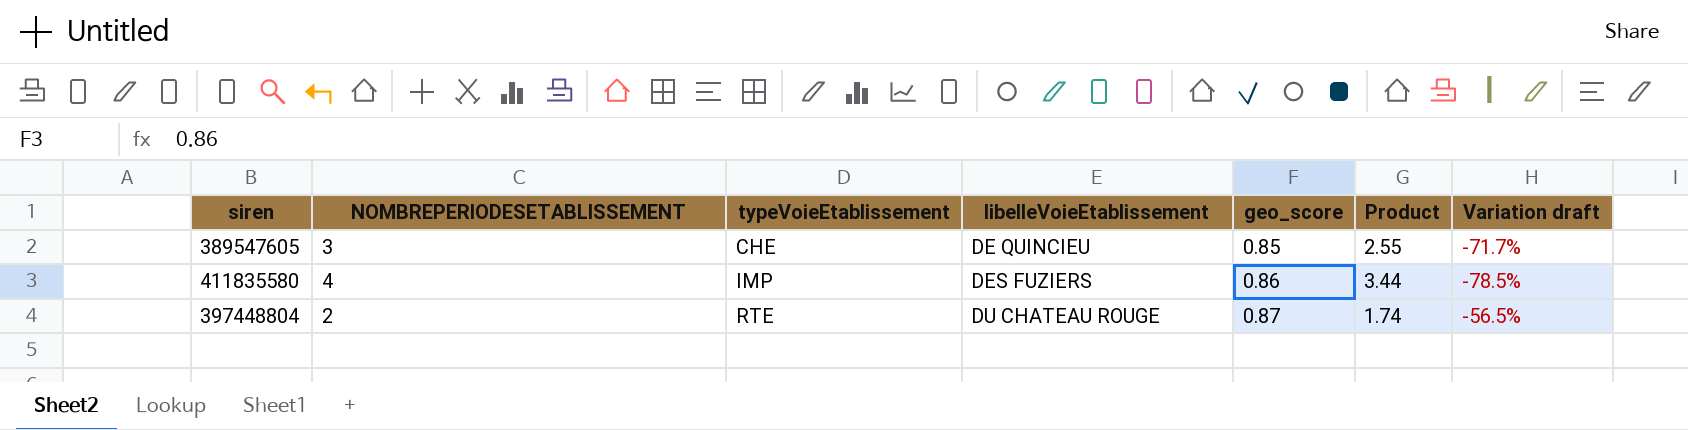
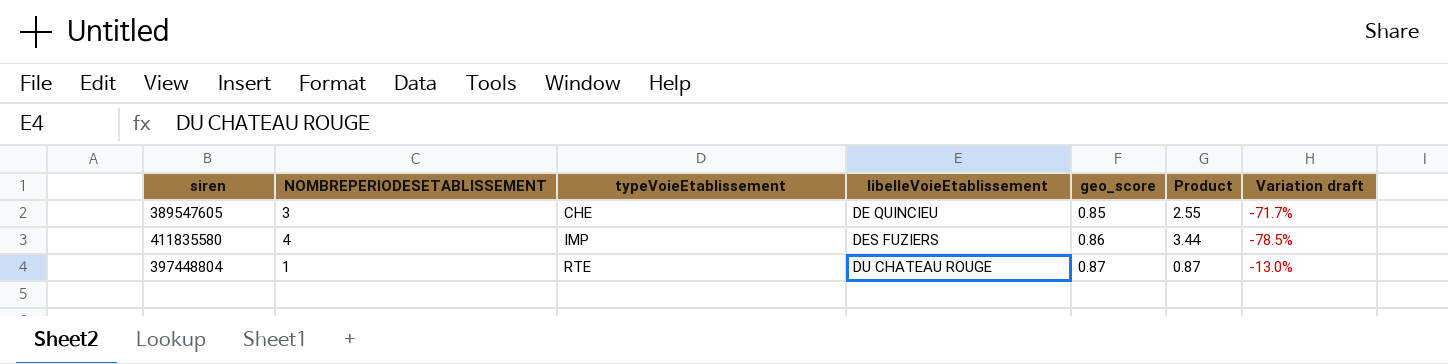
397448804 | NOMBREPERIODESETABLISSEMENT: 2 -> 1
397448804 | Product: 1.74 -> 0.87
397448804 | Variation draft: -56.5% -> -13.0%

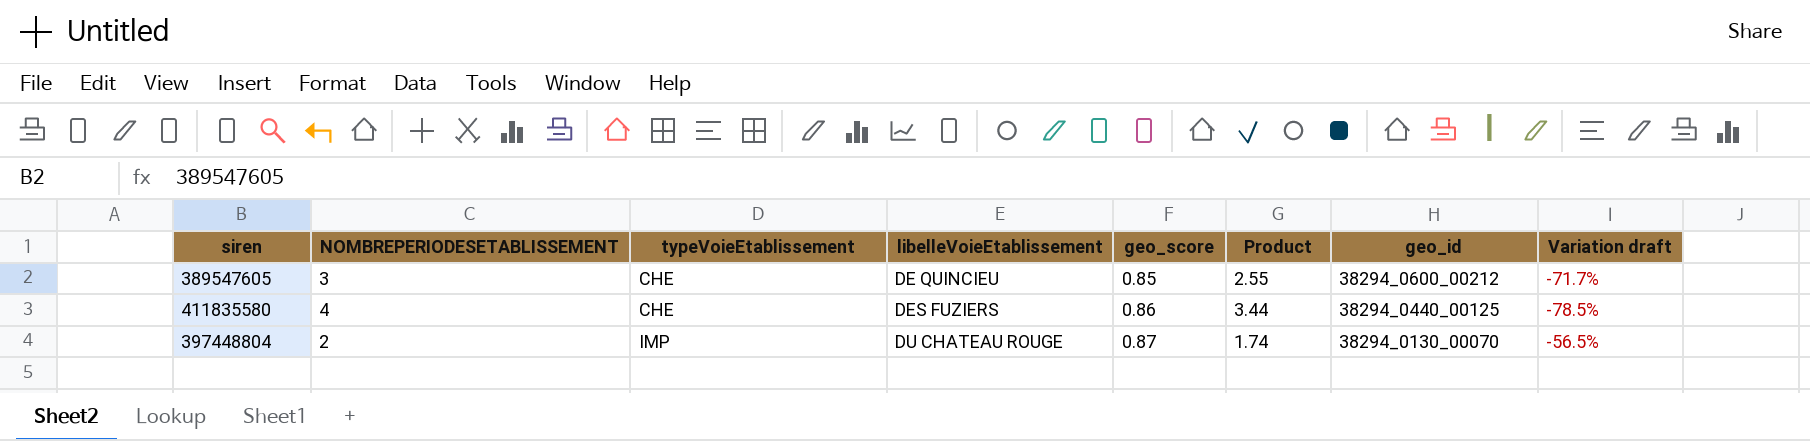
column geo_id | position: none -> 7
411835580 | typeVoieEtablissement: IMP -> CHE
397448804 | NOMBREPERIODESETABLISSEMENT: 1 -> 2
397448804 | typeVoieEtablissement: RTE -> IMP
397448804 | Product: 0.87 -> 1.74
397448804 | Variation draft: -13.0% -> -56.5%

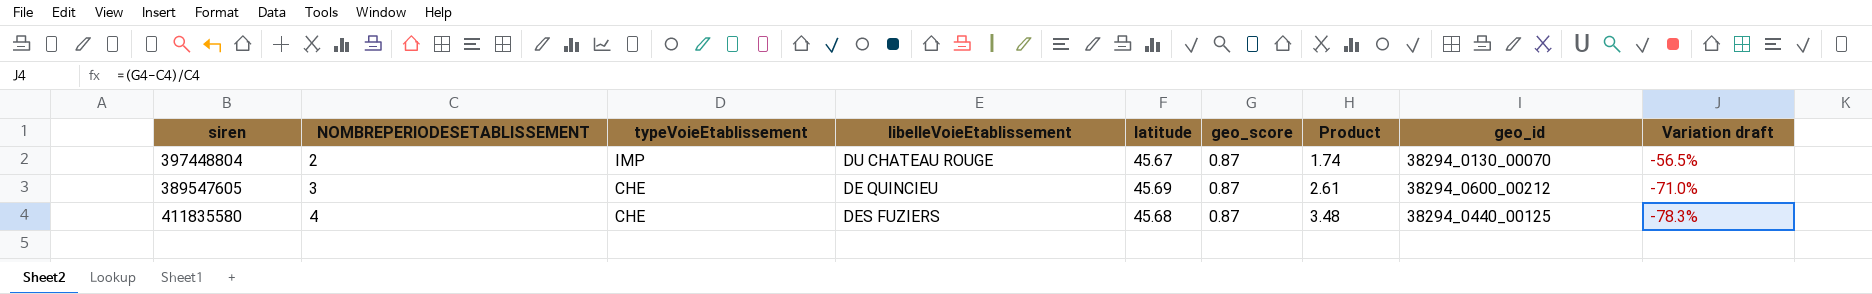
row order: typeVoieEtablissement ascending -> NOMBREPERIODESETABLISSEMENT ascending
column latitude | position: none -> 5
389547605 | geo_score: 0.85 -> 0.87
389547605 | Product: 2.55 -> 2.61
389547605 | Variation draft: -71.7% -> -71.0%
411835580 | geo_score: 0.86 -> 0.87
411835580 | Product: 3.44 -> 3.48
411835580 | Variation draft: -78.5% -> -78.3%

